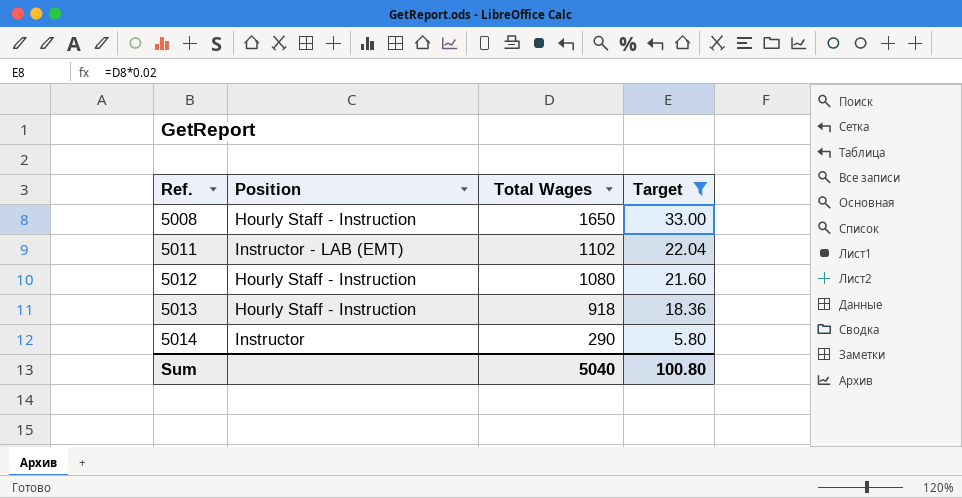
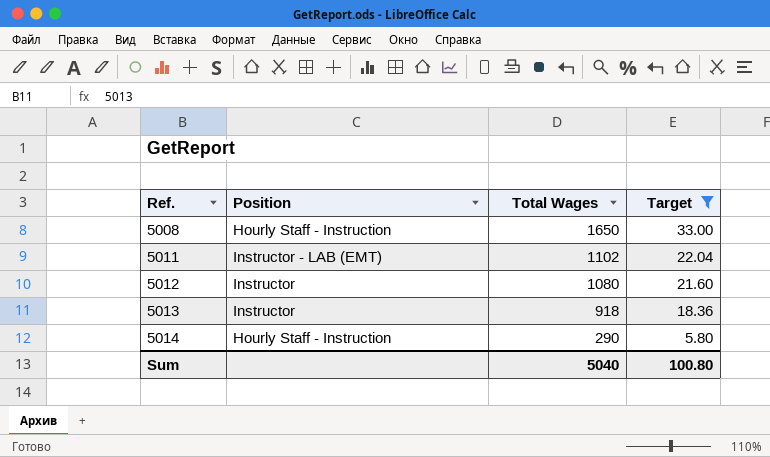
5012 | Position: Hourly Staff - Instruction -> Instructor
5013 | Position: Hourly Staff - Instruction -> Instructor
5014 | Position: Instructor -> Hourly Staff - Instruction

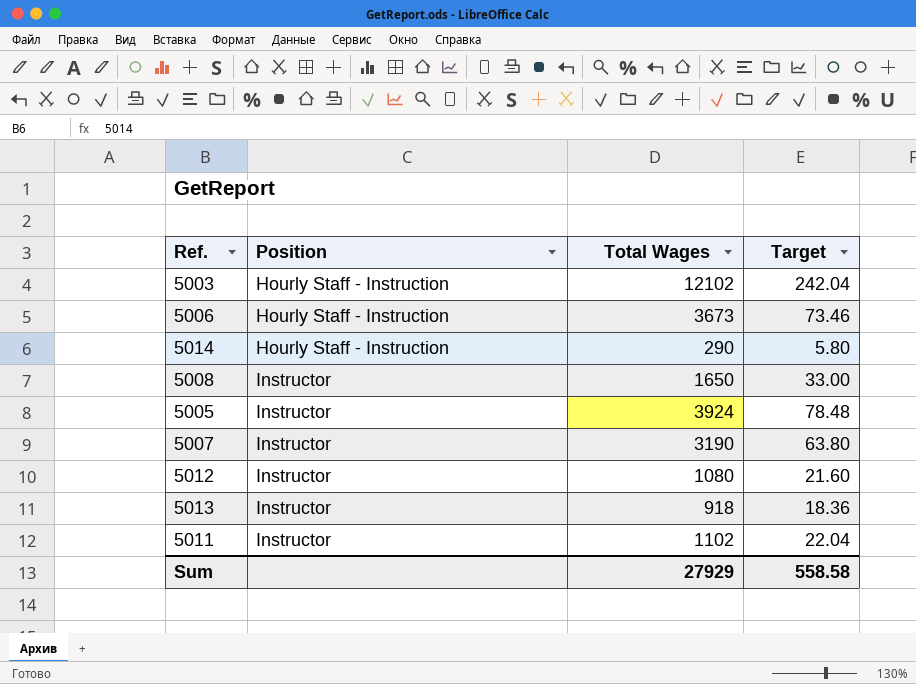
filter: Target <= 33.00 -> none
row order: Ref. ascending -> Position ascending
5008 | Position: Hourly Staff - Instruction -> Instructor
5011 | Position: Instructor - LAB (EMT) -> Instructor
Sum | Total Wages: 5040 -> 27929
Sum | Target: 100.80 -> 558.58

